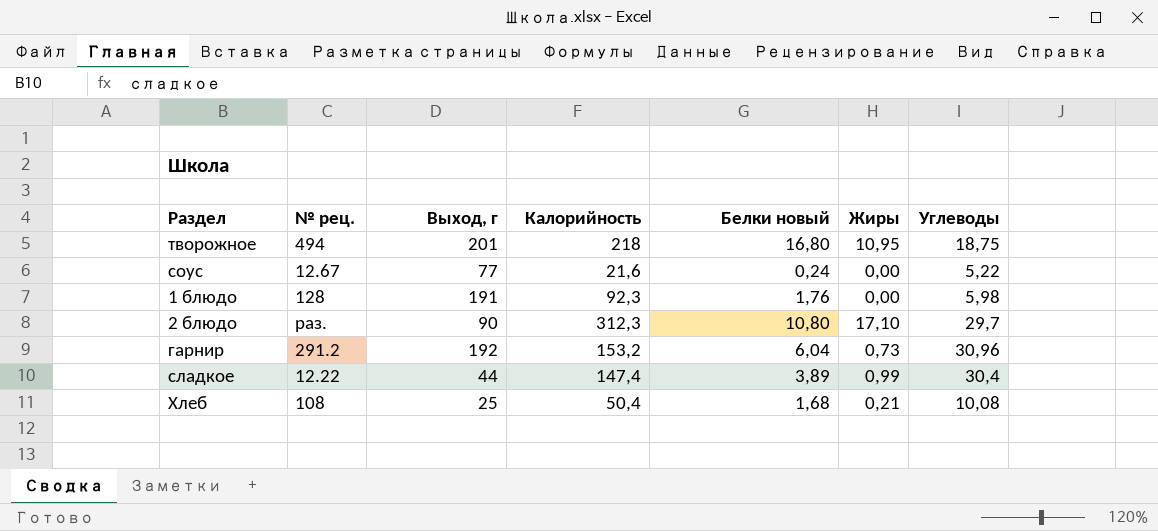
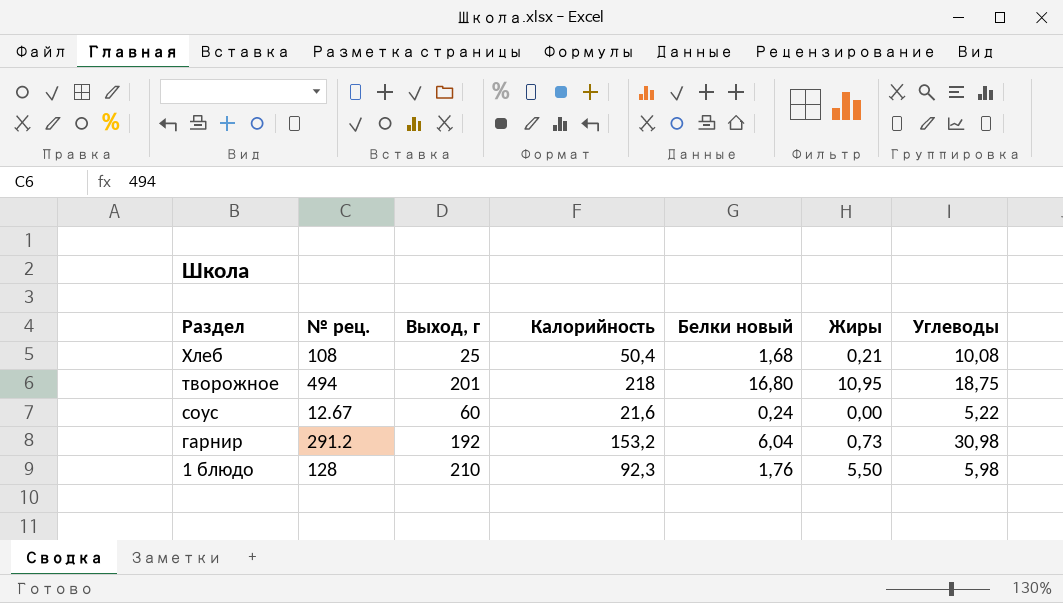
row order: none -> Раздел descending
row 2 блюдо: раз. | 90 | 312,3 | 10,80 | 17,10 | 29,7 -> none
row сладкое: 12.22 | 44 | 147,4 | 3,89 | 0,99 | 30,4 -> none
соус | Выход, г: 77 -> 60
гарнир | Углеводы: 30,96 -> 30,98
1 блюдо | Выход, г: 191 -> 210
1 блюдо | Жиры: 0,00 -> 5,50

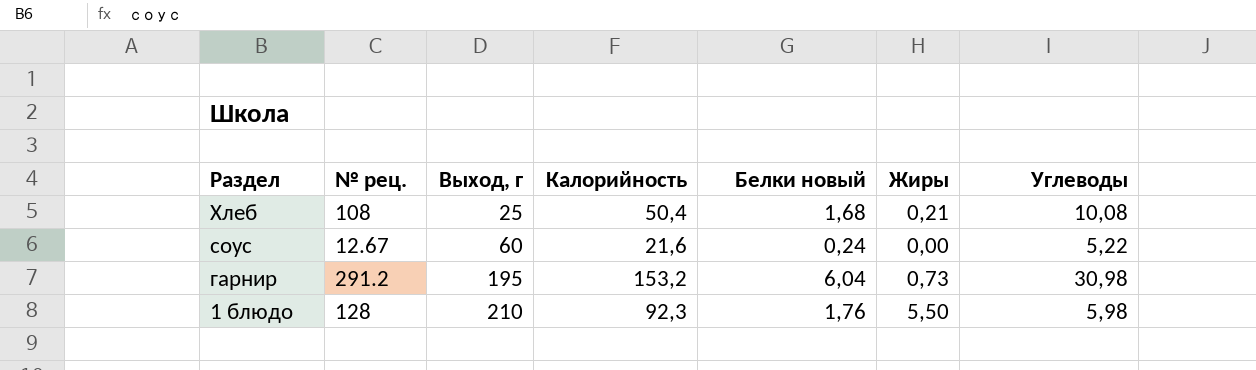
row творожное: 494 | 201 | 218 | 16,80 | 10,95 | 18,75 -> none
гарнир | Выход, г: 192 -> 195

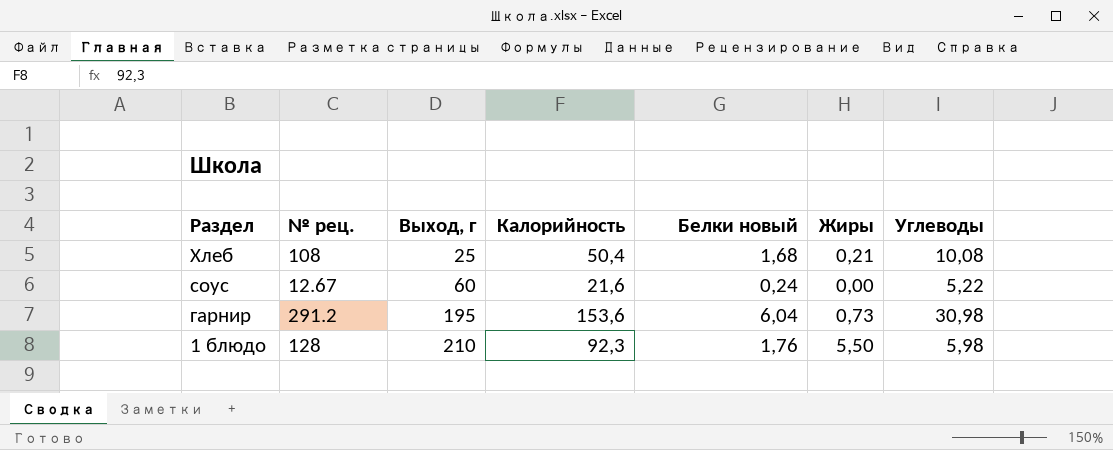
гарнир | Калорийность: 153,2 -> 153,6

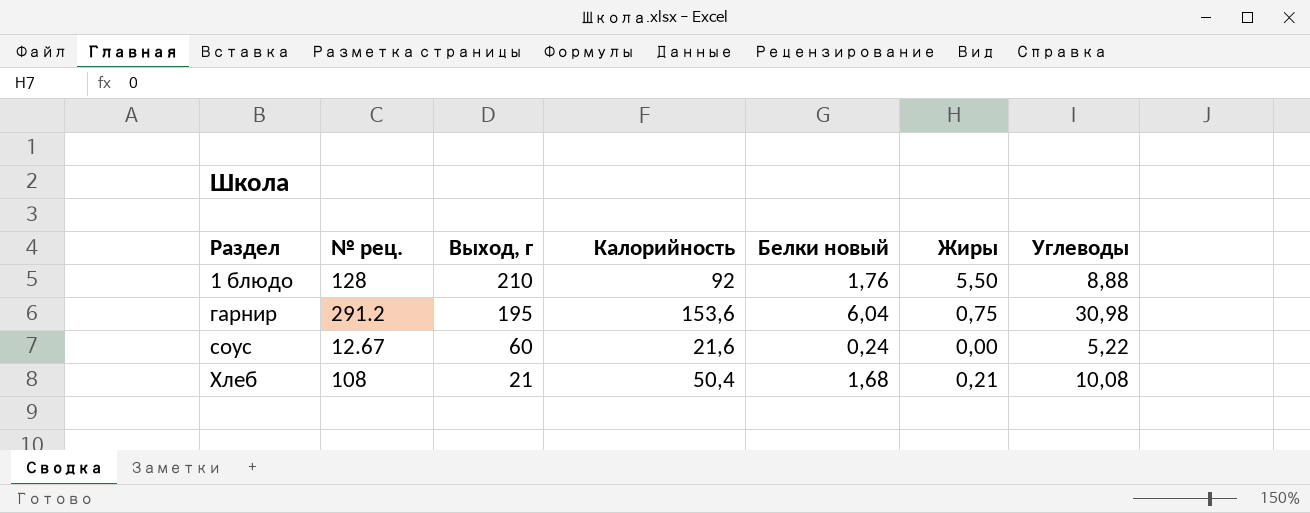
row order: Раздел descending -> Раздел ascending
1 блюдо | Калорийность: 92,3 -> 92
1 блюдо | Углеводы: 5,98 -> 8,88
гарнир | Жиры: 0,73 -> 0,75
Хлеб | Выход, г: 25 -> 21

